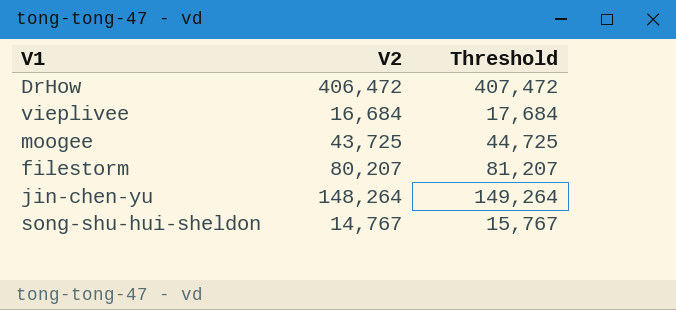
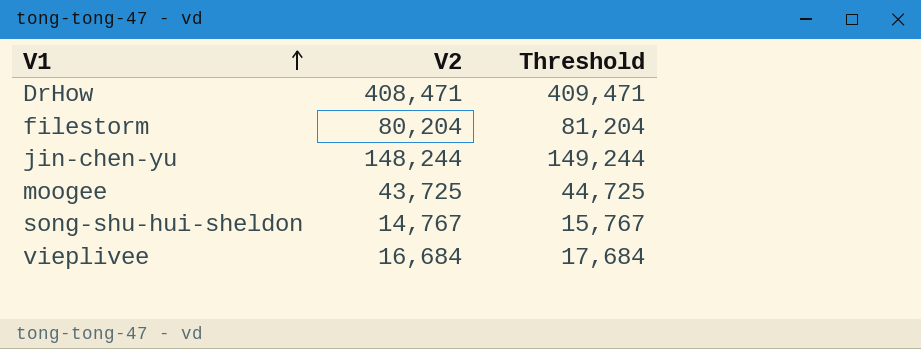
row order: none -> V1 ascending
DrHow | V2: 406,472 -> 408,471
DrHow | Threshold: 407,472 -> 409,471
filestorm | V2: 80,207 -> 80,204
filestorm | Threshold: 81,207 -> 81,204
jin-chen-yu | V2: 148,264 -> 148,244
jin-chen-yu | Threshold: 149,264 -> 149,244

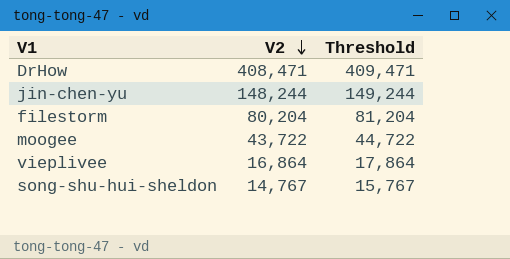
row order: V1 ascending -> V2 descending
moogee | V2: 43,725 -> 43,722
moogee | Threshold: 44,725 -> 44,722
vieplivee | V2: 16,684 -> 16,864
vieplivee | Threshold: 17,684 -> 17,864

